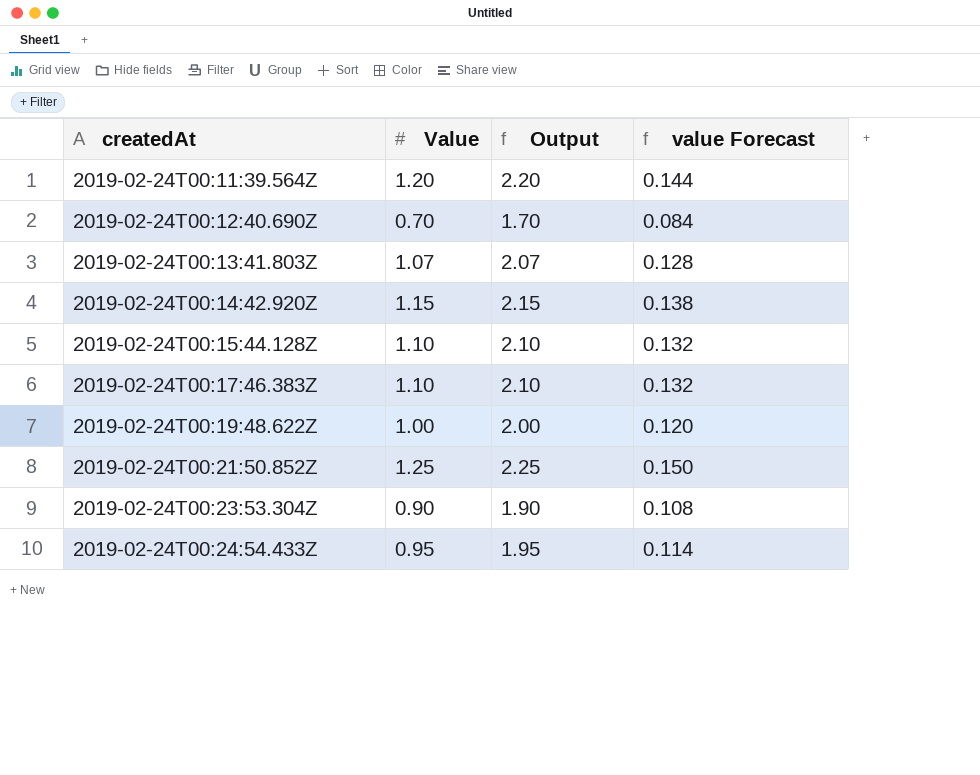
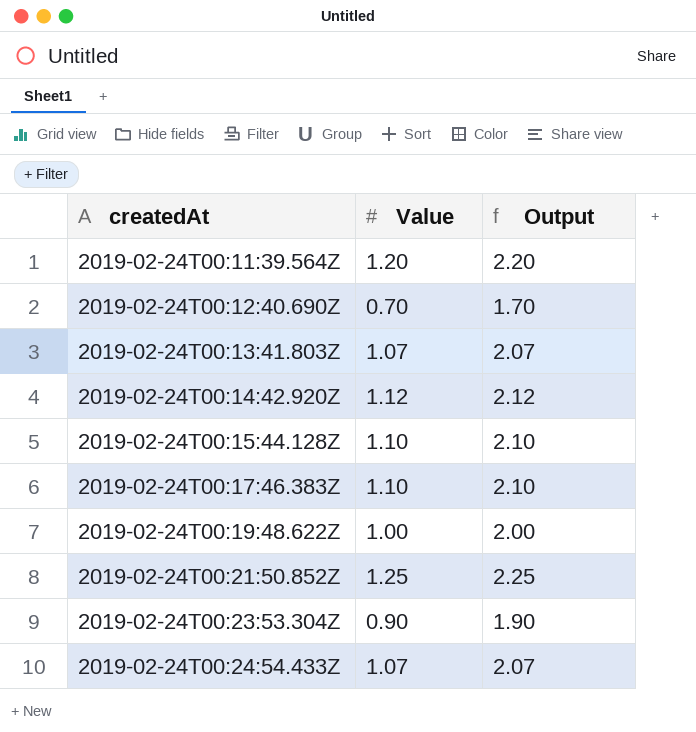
column value Forecast | formula: [Value] * 0.12 -> none
2019-02-24T00:14:42.920Z | Value: 1.15 -> 1.12
2019-02-24T00:14:42.920Z | Output: 2.15 -> 2.12
2019-02-24T00:24:54.433Z | Value: 0.95 -> 1.07
2019-02-24T00:24:54.433Z | Output: 1.95 -> 2.07

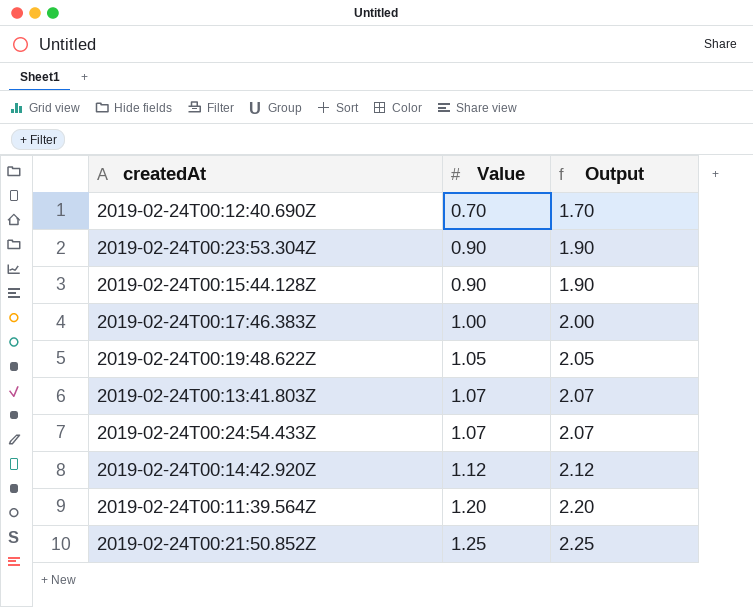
row order: createdAt ascending -> Value ascending
2019-02-24T00:15:44.128Z | Value: 1.10 -> 0.90
2019-02-24T00:15:44.128Z | Output: 2.10 -> 1.90
2019-02-24T00:17:46.383Z | Value: 1.10 -> 1.00
2019-02-24T00:17:46.383Z | Output: 2.10 -> 2.00
2019-02-24T00:19:48.622Z | Value: 1.00 -> 1.05
2019-02-24T00:19:48.622Z | Output: 2.00 -> 2.05

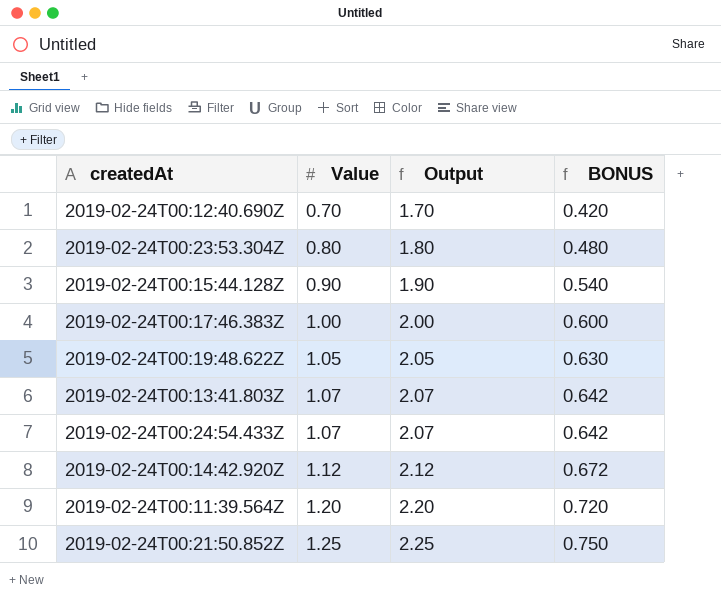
column BONUS | formula: none -> [Value] * 0.6
2019-02-24T00:23:53.304Z | Value: 0.90 -> 0.80
2019-02-24T00:23:53.304Z | Output: 1.90 -> 1.80

